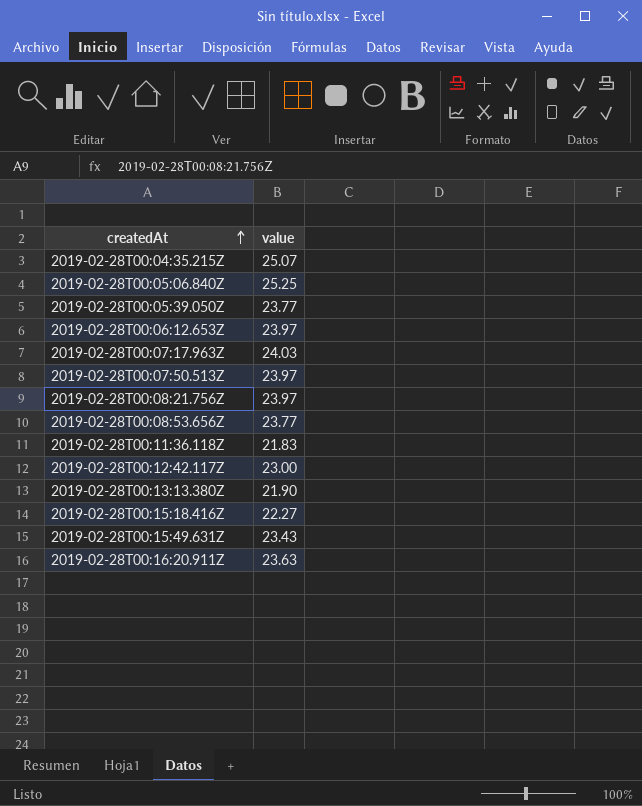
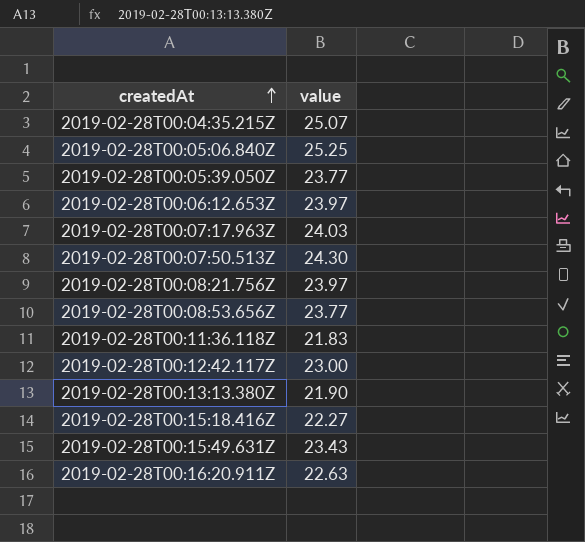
2019-02-28T00:07:50.513Z | value: 23.97 -> 24.30
2019-02-28T00:16:20.911Z | value: 23.63 -> 22.63

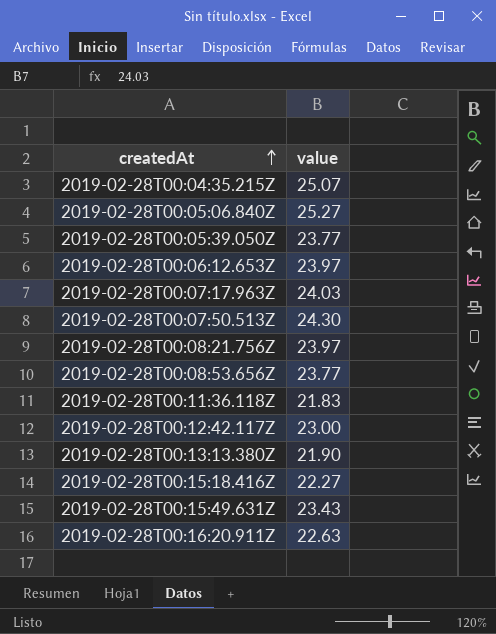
2019-02-28T00:05:06.840Z | value: 25.25 -> 25.27

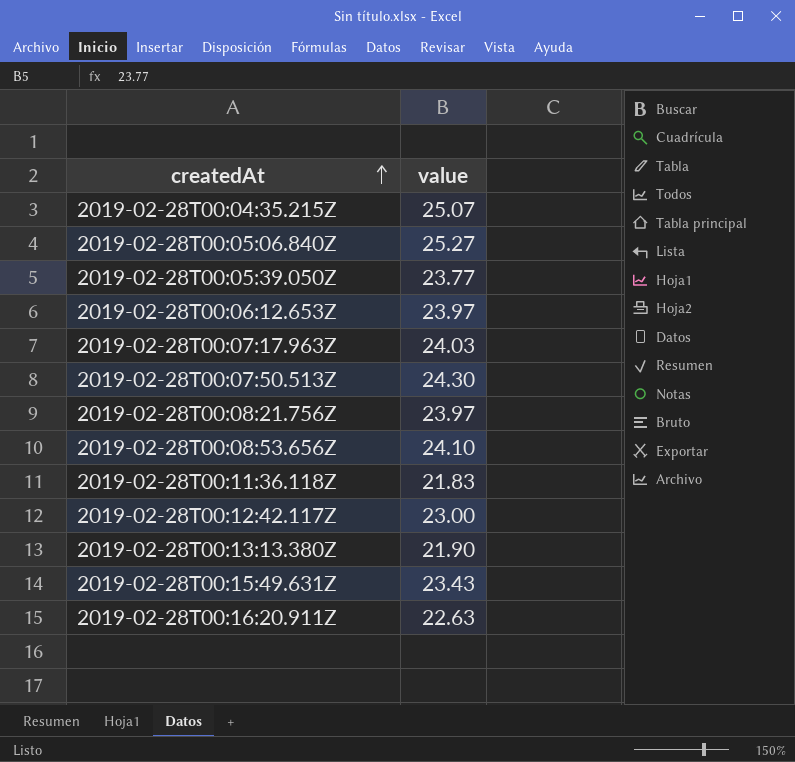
row 2019-02-28T00:15:18.416Z: 22.27 -> none
2019-02-28T00:08:53.656Z | value: 23.77 -> 24.10

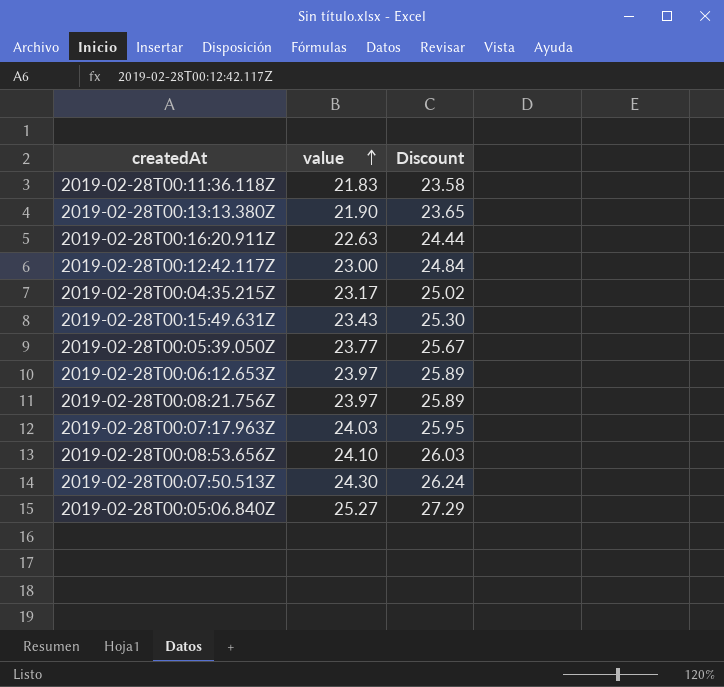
row order: createdAt ascending -> value ascending
column Discount | formula: none -> [value] * 1.08
2019-02-28T00:04:35.215Z | value: 25.07 -> 23.17

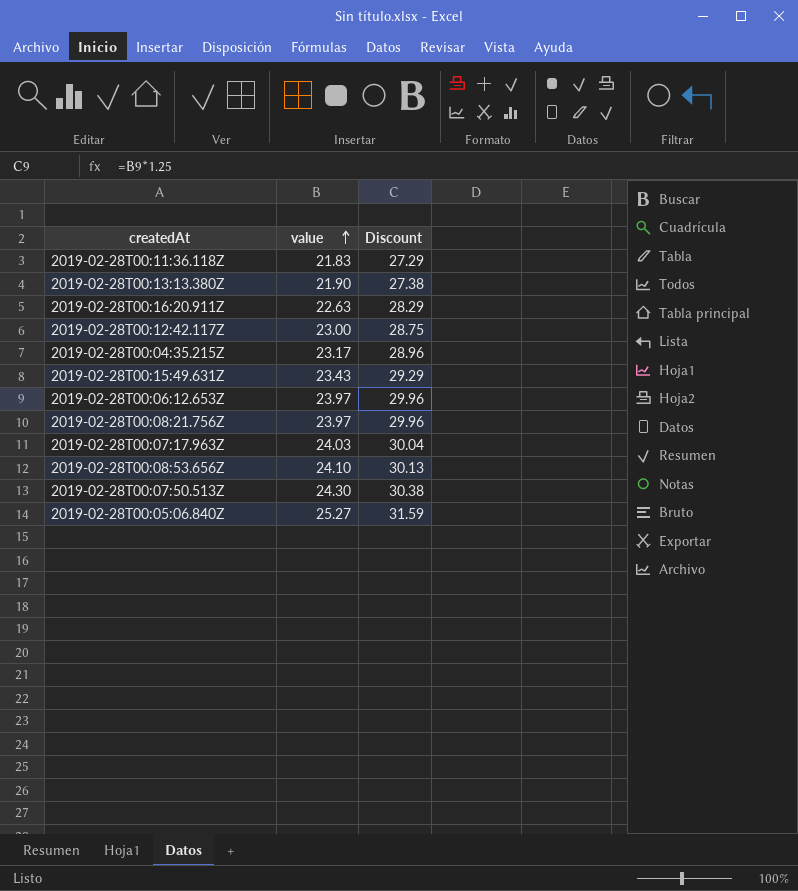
column Discount | formula: [value] * 1.08 -> [value] * 1.25
row 2019-02-28T00:05:39.050Z: 23.77 | 25.67 -> none

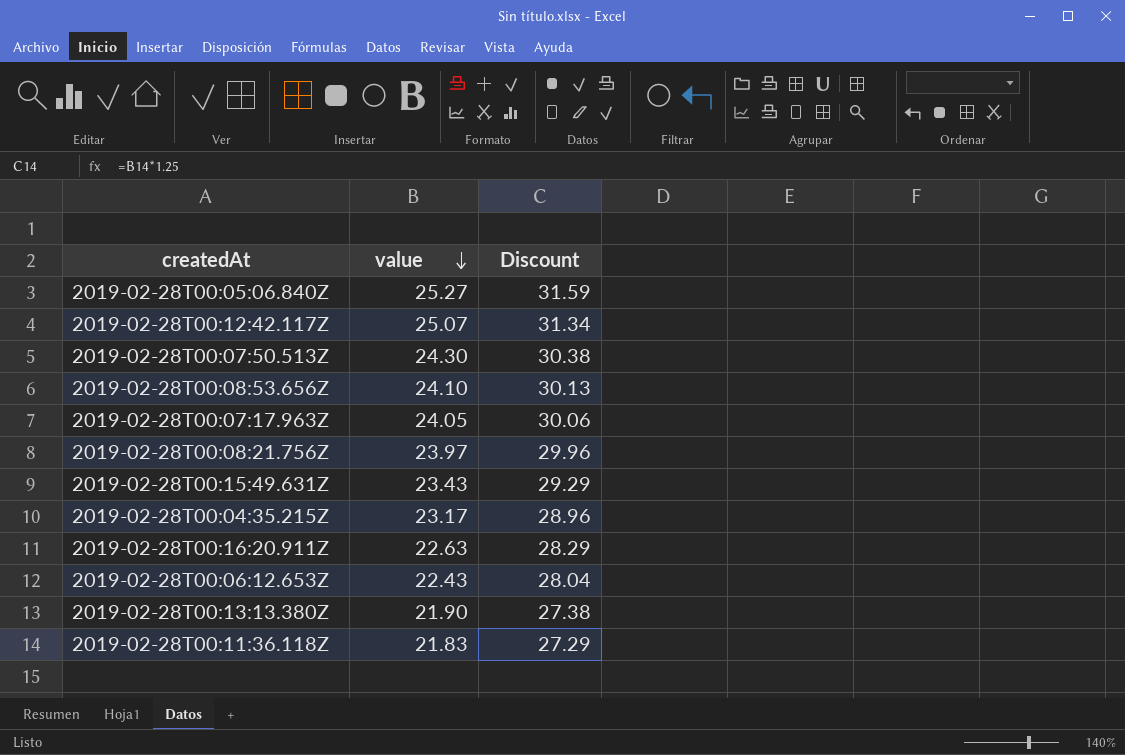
row order: value ascending -> value descending
2019-02-28T00:12:42.117Z | value: 23.00 -> 25.07
2019-02-28T00:12:42.117Z | Discount: 28.75 -> 31.34
2019-02-28T00:07:17.963Z | value: 24.03 -> 24.05
2019-02-28T00:07:17.963Z | Discount: 30.04 -> 30.06
2019-02-28T00:06:12.653Z | value: 23.97 -> 22.43
2019-02-28T00:06:12.653Z | Discount: 29.96 -> 28.04

